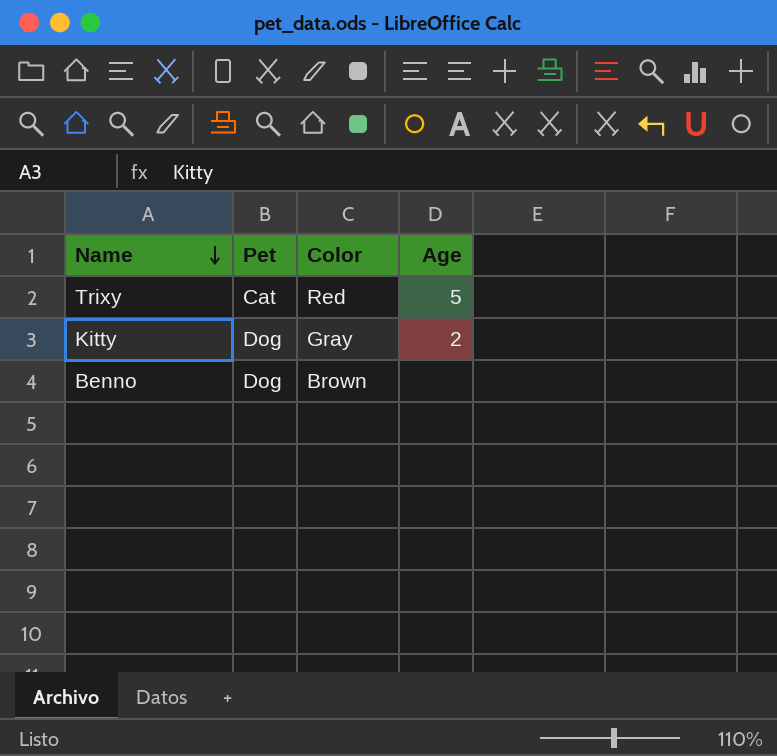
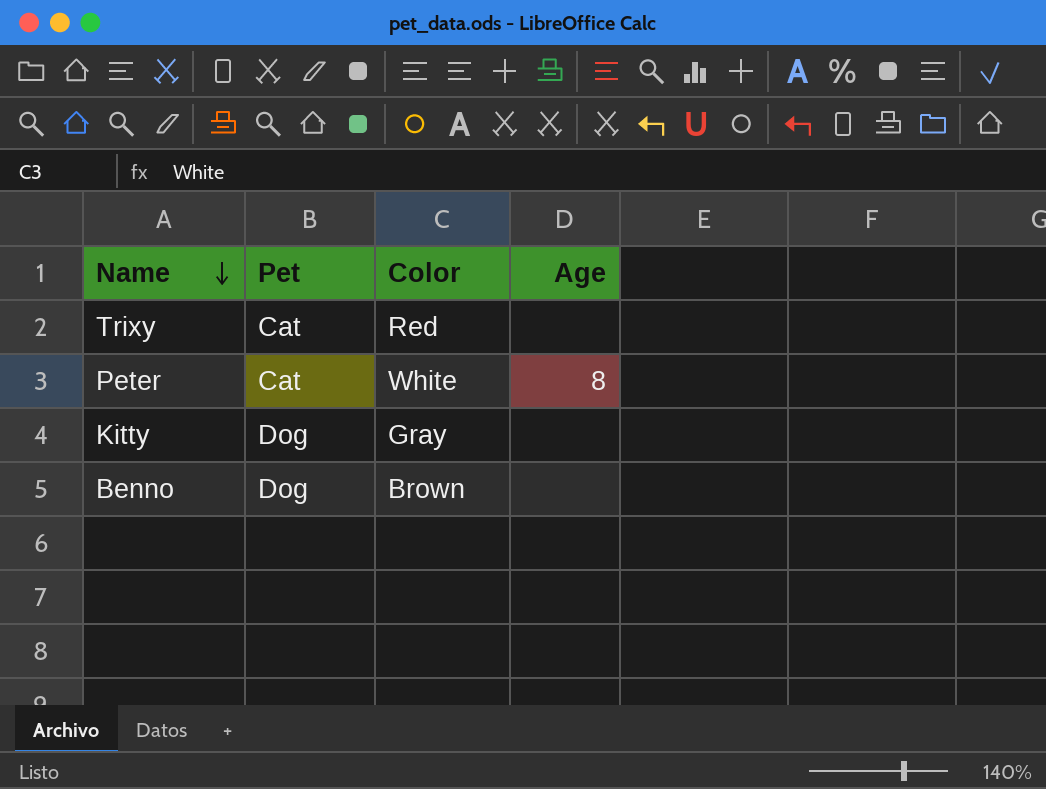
Trixy | Age: 5 -> none
row Peter: none -> Cat | White | 8
Kitty | Age: 2 -> none

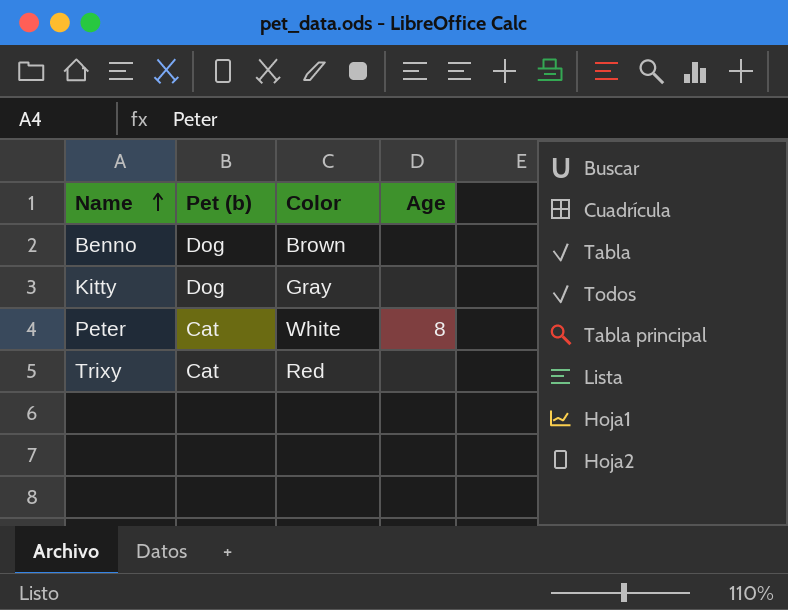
row order: Name descending -> Name ascending
column name: Pet -> Pet (b)

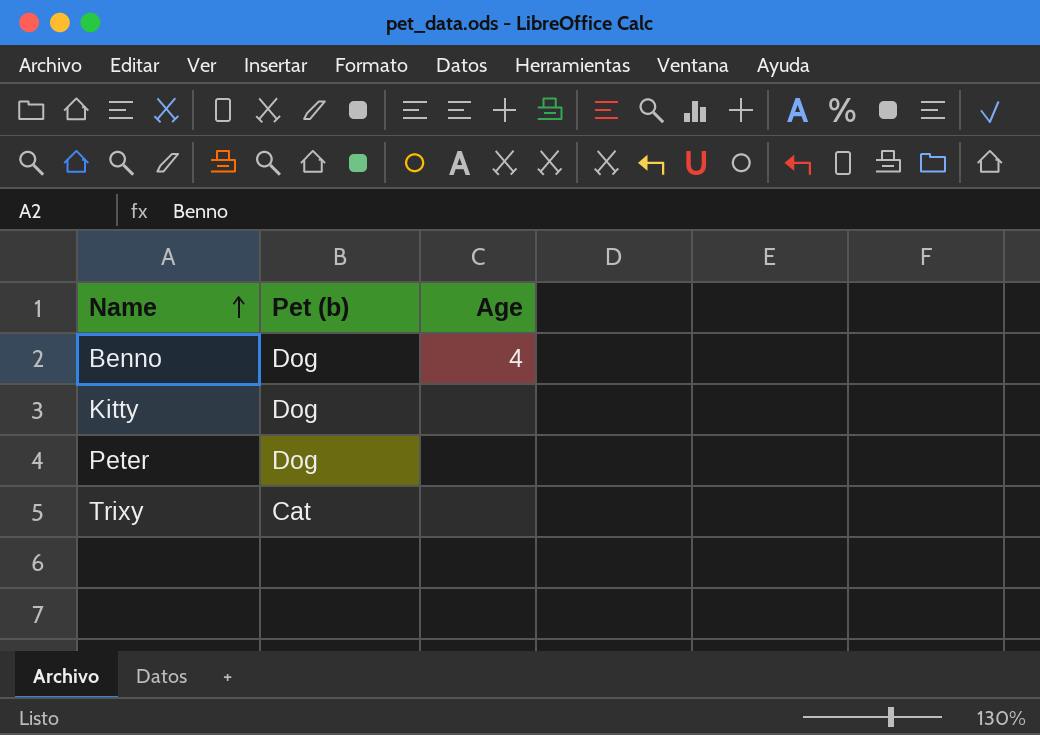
column Color | position: 3 -> none
Benno | Age: none -> 4
Peter | Pet (b): Cat -> Dog
Peter | Age: 8 -> none

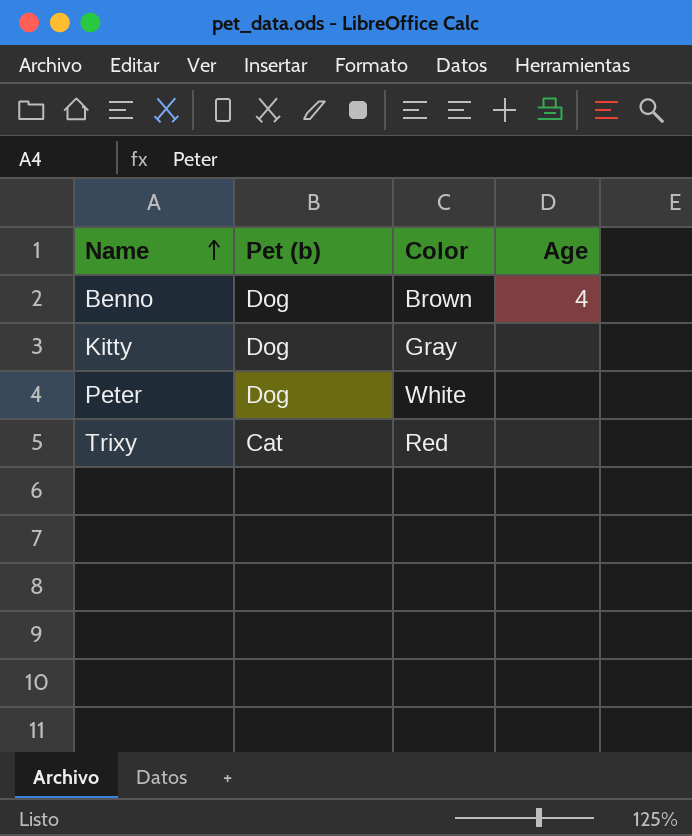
column Color | position: none -> 3

